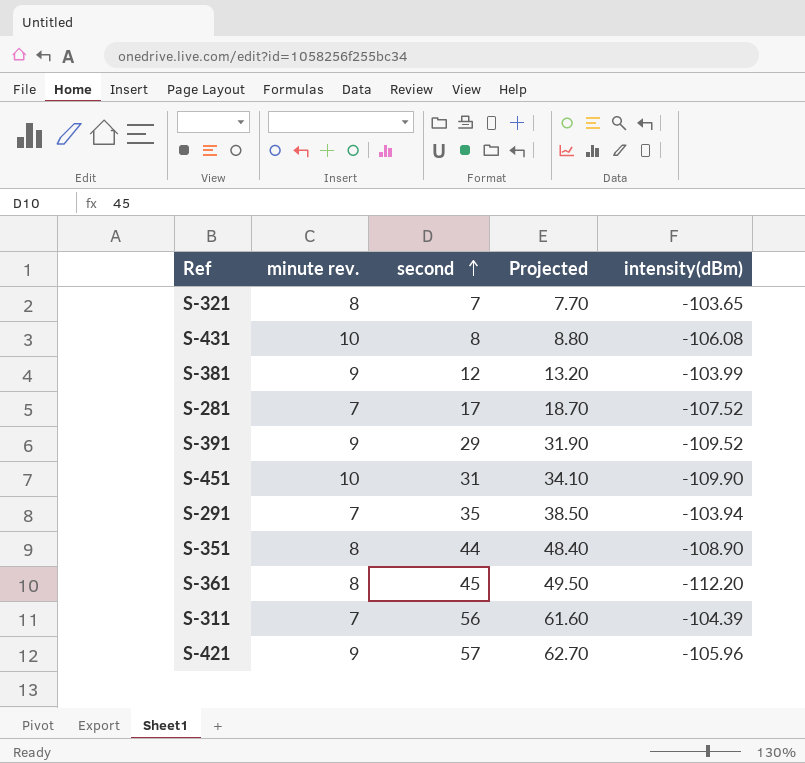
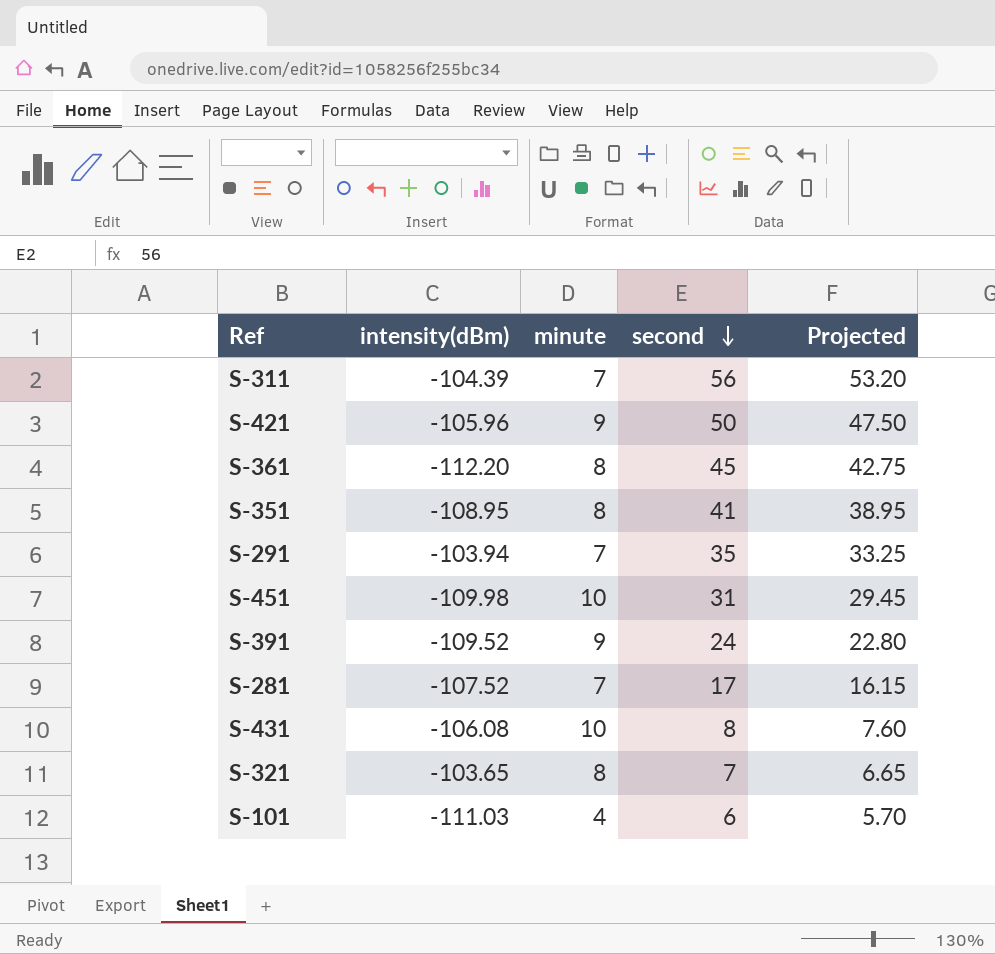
row order: second ascending -> second descending
column intensity(dBm) | position: 5 -> 2
column name: minute rev. -> minute
column Projected | formula: [second] * 1.1 -> [second] * 0.95
row S-381: 9 | 12 | 13.20 | -103.99 -> none
S-421 | second: 57 -> 50
S-351 | intensity(dBm): -108.90 -> -108.95
S-351 | second: 44 -> 41
S-451 | intensity(dBm): -109.90 -> -109.98
S-391 | second: 29 -> 24
row S-101: none -> -111.03 | 4 | 6 | 5.70

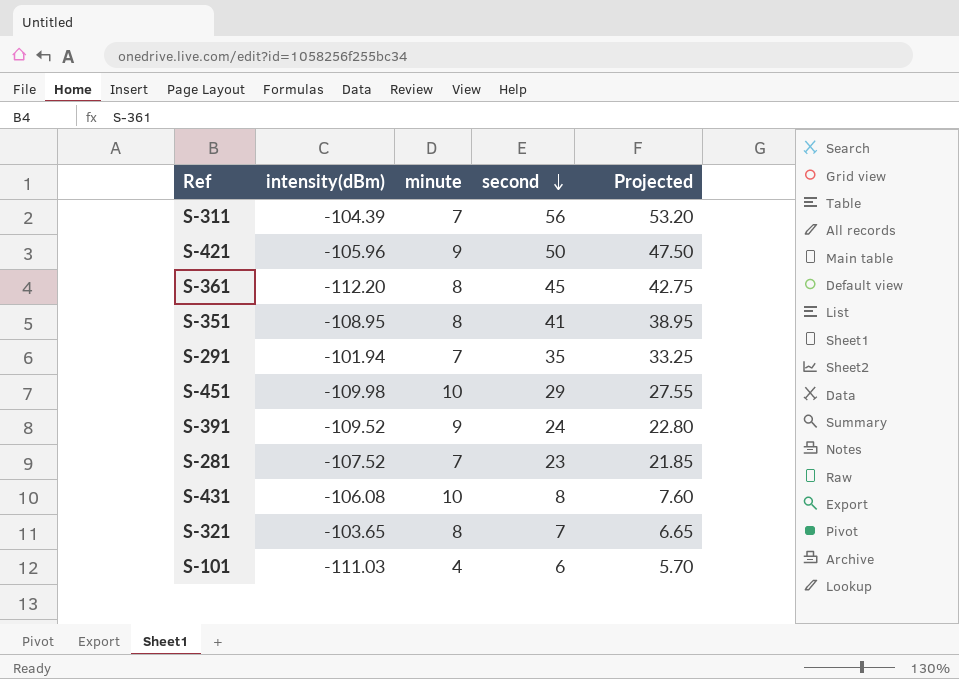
S-291 | intensity(dBm): -103.94 -> -101.94
S-451 | second: 31 -> 29
S-451 | Projected: 29.45 -> 27.55
S-281 | second: 17 -> 23
S-281 | Projected: 16.15 -> 21.85

